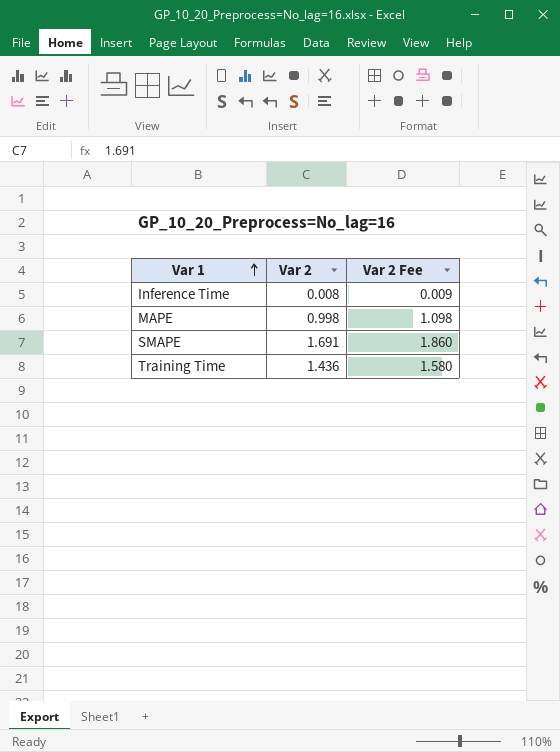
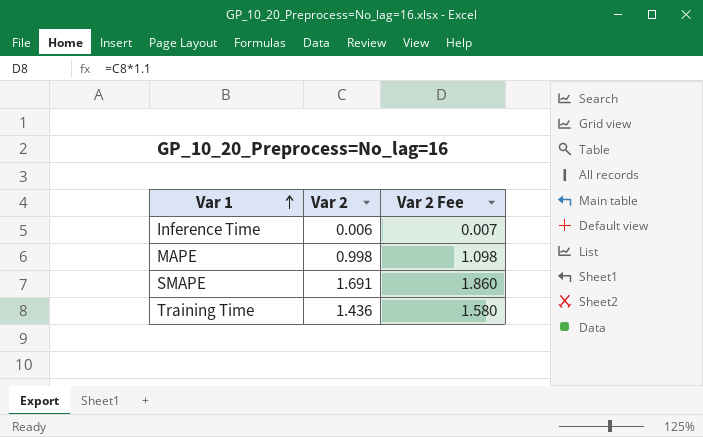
Inference Time | Var 2: 0.008 -> 0.006
Inference Time | Var 2 Fee: 0.009 -> 0.007

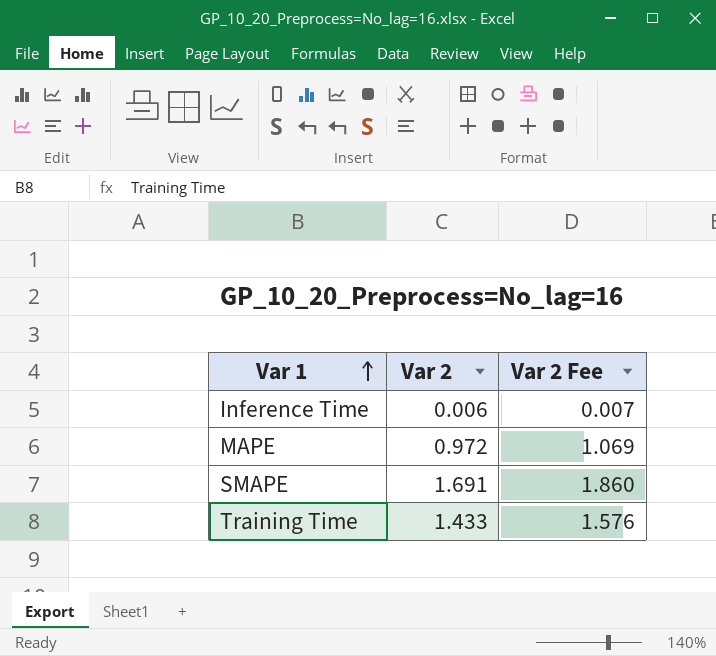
MAPE | Var 2: 0.998 -> 0.972
MAPE | Var 2 Fee: 1.098 -> 1.069
Training Time | Var 2: 1.436 -> 1.433
Training Time | Var 2 Fee: 1.580 -> 1.576

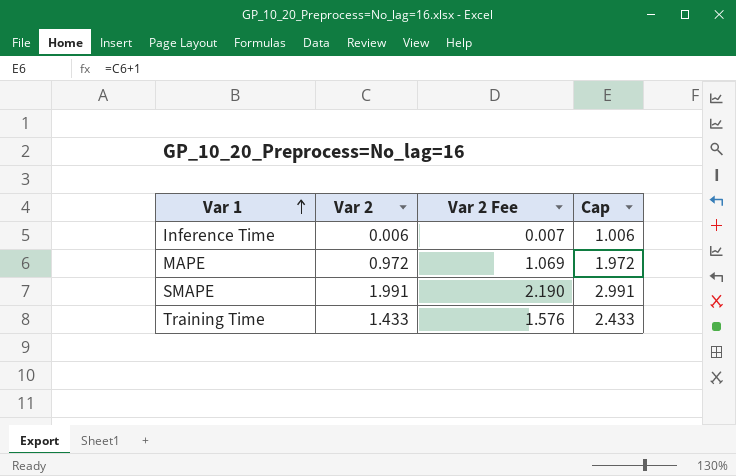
column Cap | formula: none -> [Var 2] + 1
SMAPE | Var 2: 1.691 -> 1.991
SMAPE | Var 2 Fee: 1.860 -> 2.190

